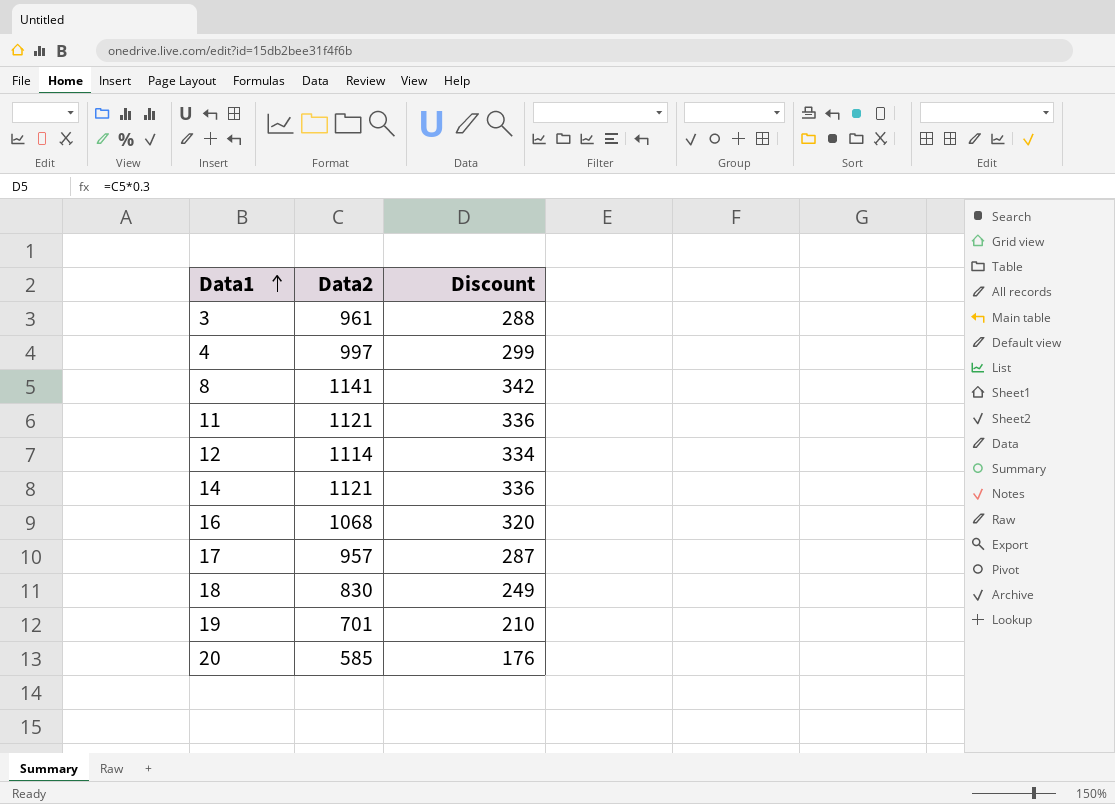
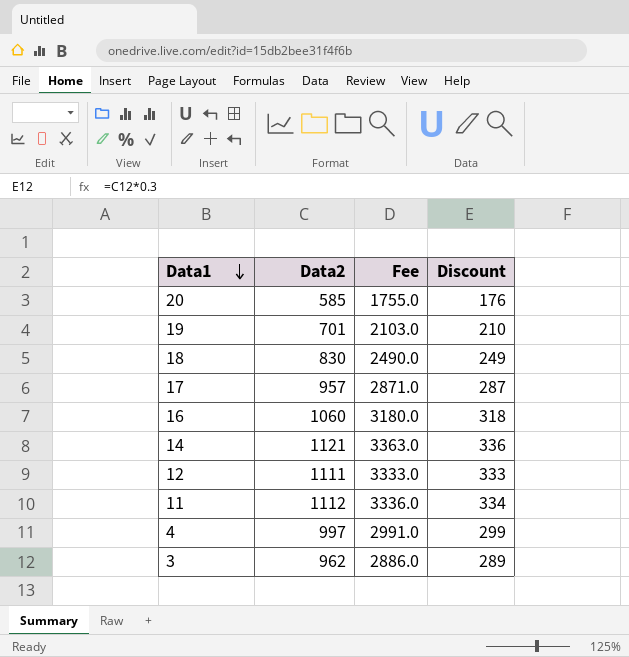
row order: Data1 ascending -> Data1 descending
column Fee | formula: none -> [Data2] * 3
row 8: 1141 | 342 -> none
16 | Data2: 1068 -> 1060
16 | Discount: 320 -> 318
12 | Data2: 1114 -> 1111
12 | Discount: 334 -> 333
11 | Data2: 1121 -> 1112
11 | Discount: 336 -> 334
3 | Data2: 961 -> 962
3 | Discount: 288 -> 289

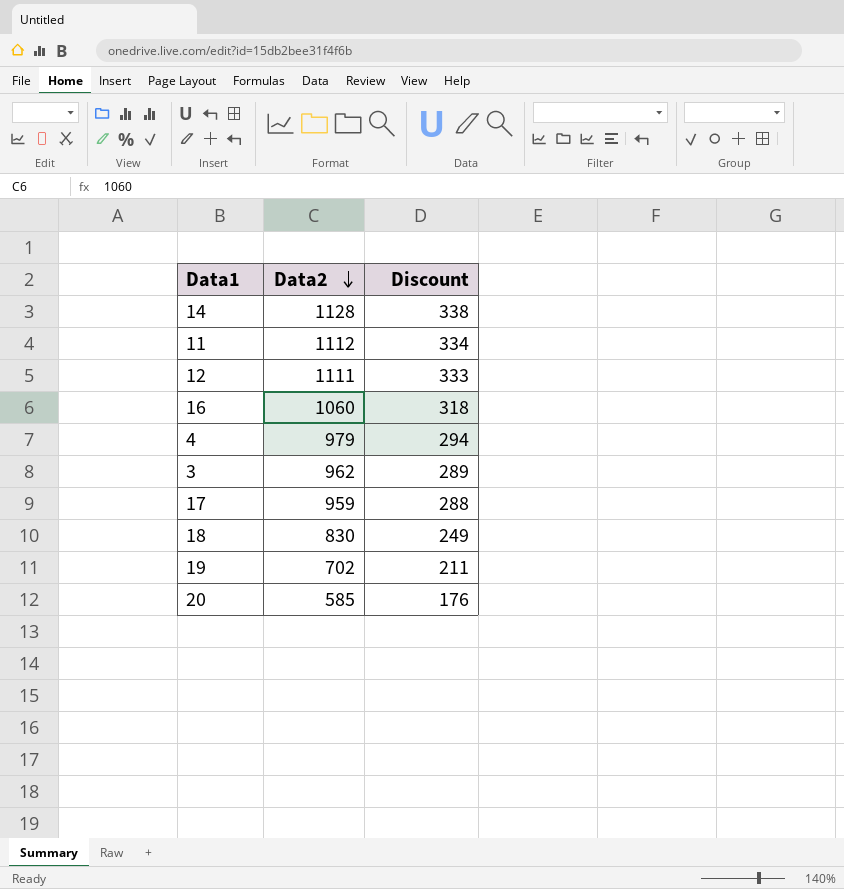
row order: Data1 descending -> Data2 descending
column Fee | formula: [Data2] * 3 -> none
14 | Data2: 1121 -> 1128
14 | Discount: 336 -> 338
4 | Data2: 997 -> 979
4 | Discount: 299 -> 294
17 | Data2: 957 -> 959
17 | Discount: 287 -> 288
19 | Data2: 701 -> 702
19 | Discount: 210 -> 211

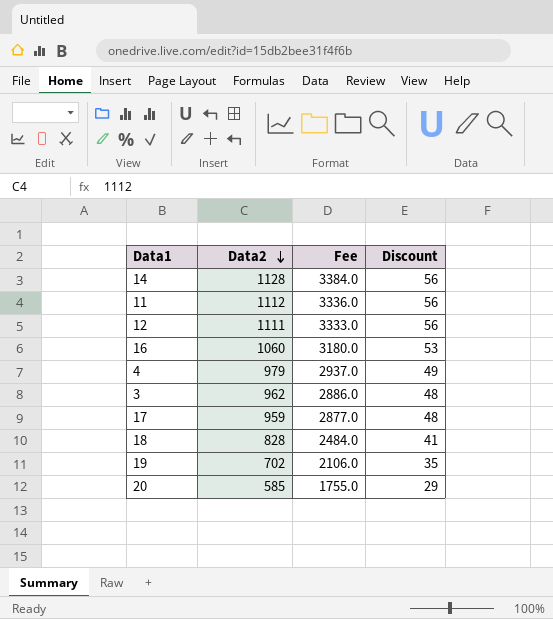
column Fee | formula: none -> [Data2] * 3
column Discount | formula: [Data2] * 0.3 -> [Data2] * 0.05
18 | Data2: 830 -> 828

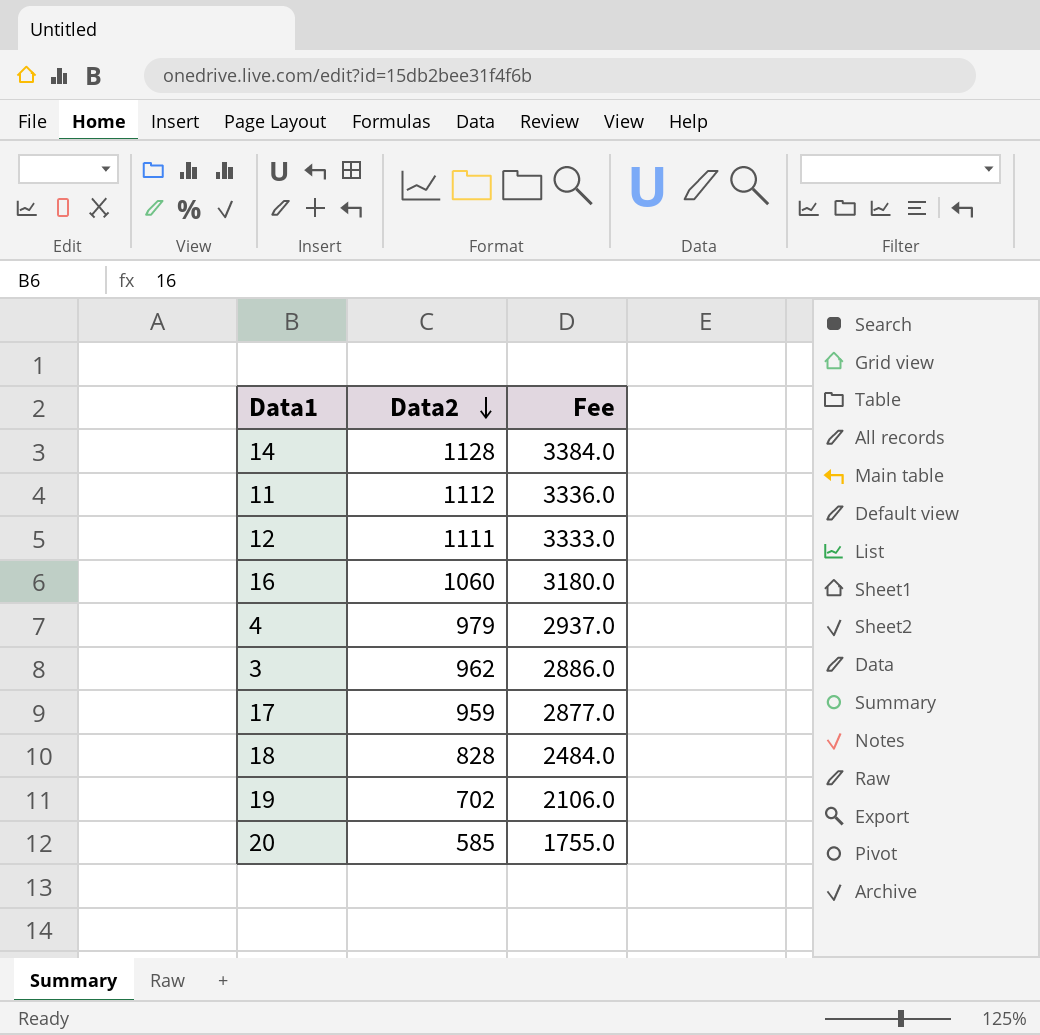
column Discount | formula: [Data2] * 0.05 -> none

